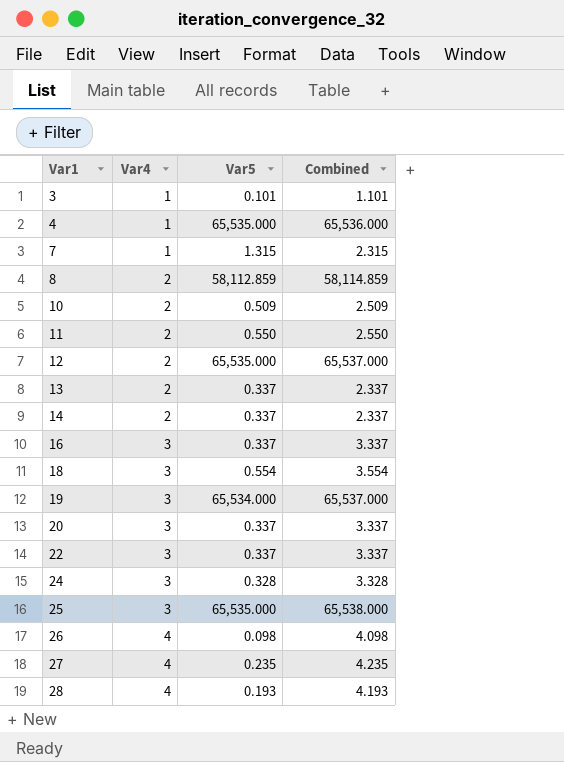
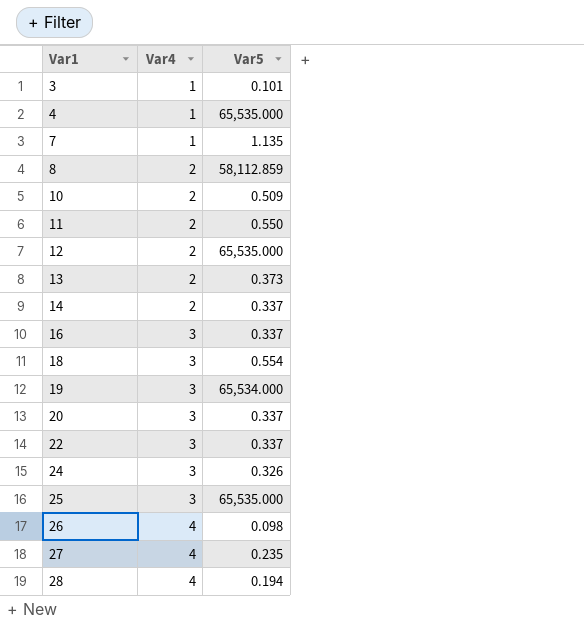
column Combined | formula: [Var4] + [Var5] -> none
7 | Var5: 1.315 -> 1.135
13 | Var5: 0.337 -> 0.373
24 | Var5: 0.328 -> 0.326
28 | Var5: 0.193 -> 0.194

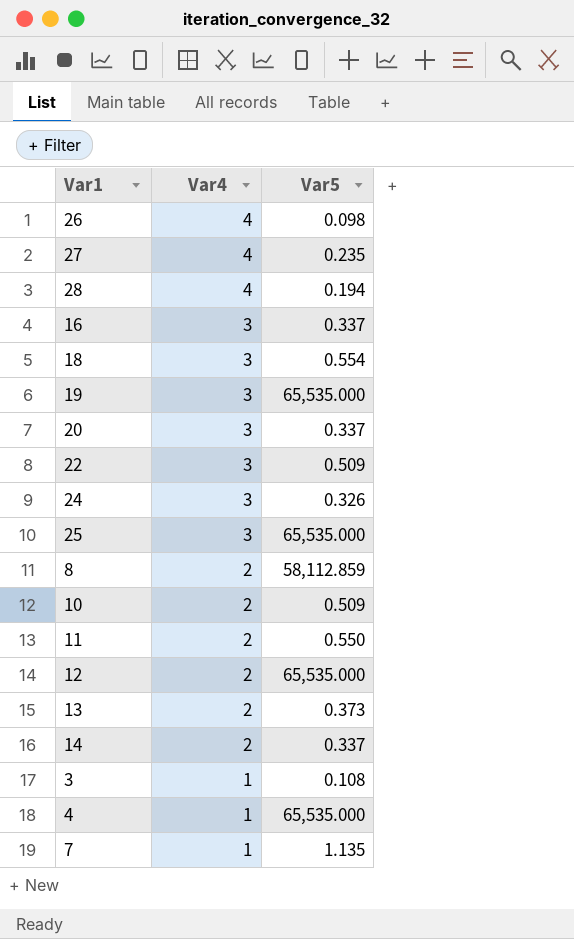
row order: Var1 ascending -> Var4 descending
19 | Var5: 65,534.000 -> 65,535.000
22 | Var5: 0.337 -> 0.509
3 | Var5: 0.101 -> 0.108

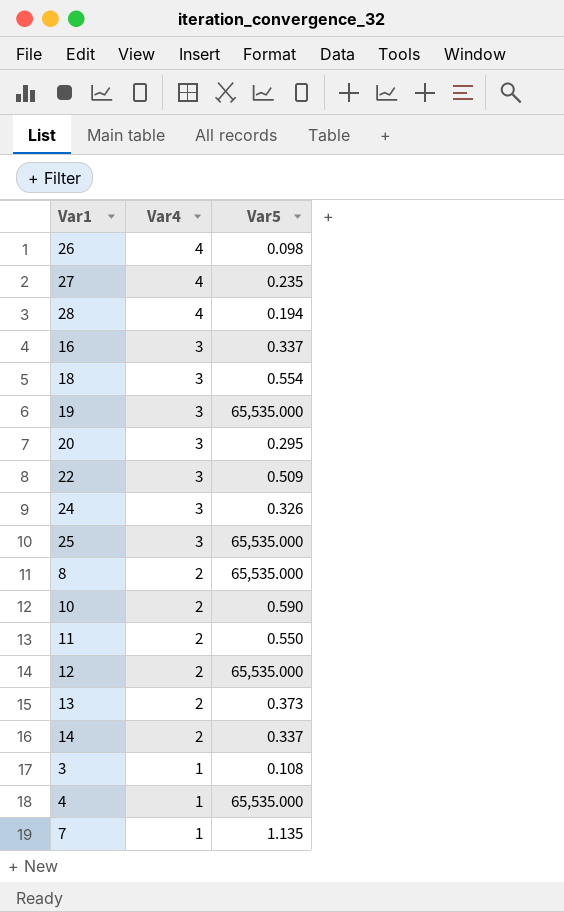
20 | Var5: 0.337 -> 0.295
8 | Var5: 58,112.859 -> 65,535.000
10 | Var5: 0.509 -> 0.590

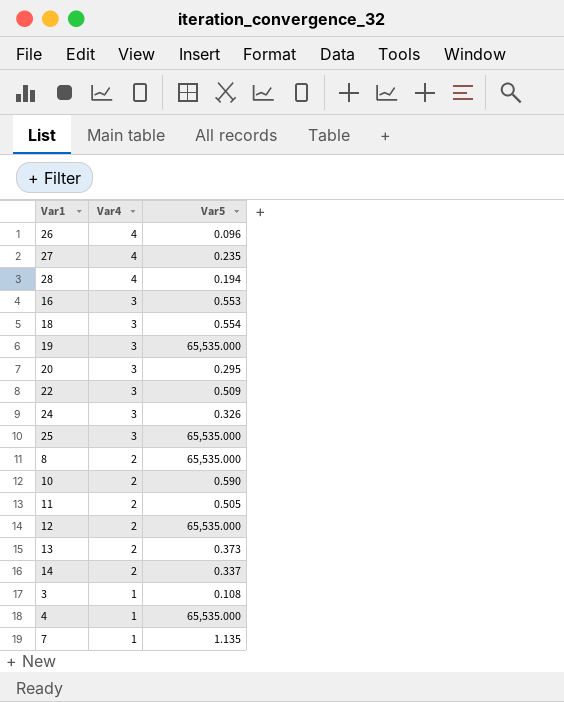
26 | Var5: 0.098 -> 0.096
16 | Var5: 0.337 -> 0.553
11 | Var5: 0.550 -> 0.505

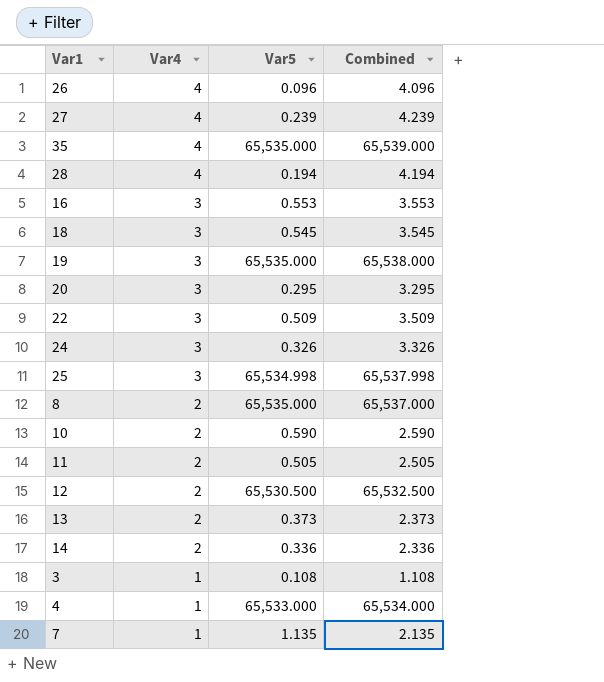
column Combined | formula: none -> [Var4] + [Var5]
27 | Var5: 0.235 -> 0.239
row 35: none -> 4 | 65,535.000 | 65,539.000
18 | Var5: 0.554 -> 0.545
25 | Var5: 65,535.000 -> 65,534.998
12 | Var5: 65,535.000 -> 65,530.500
14 | Var5: 0.337 -> 0.336
4 | Var5: 65,535.000 -> 65,533.000

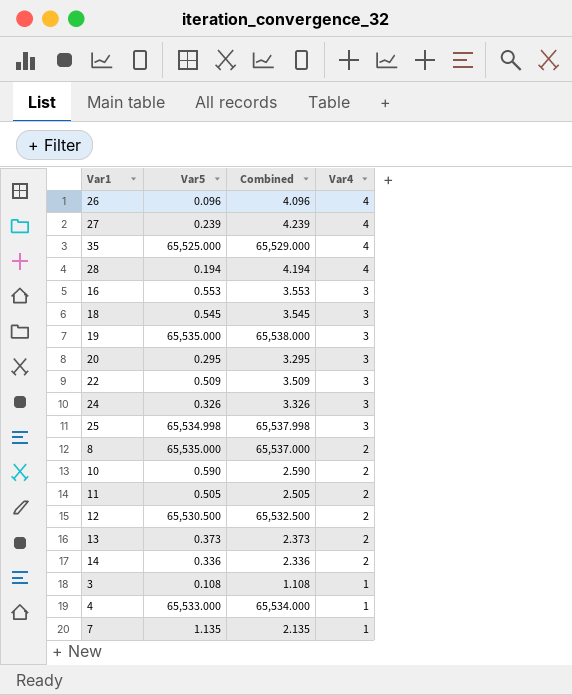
column Var4 | position: 2 -> 4
35 | Var5: 65,535.000 -> 65,525.000
35 | Combined: 65,539.000 -> 65,529.000

